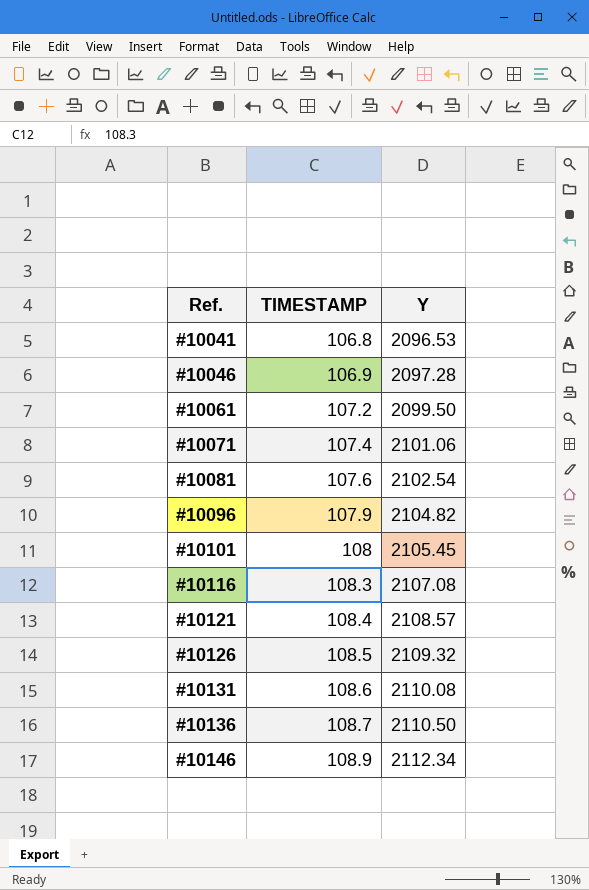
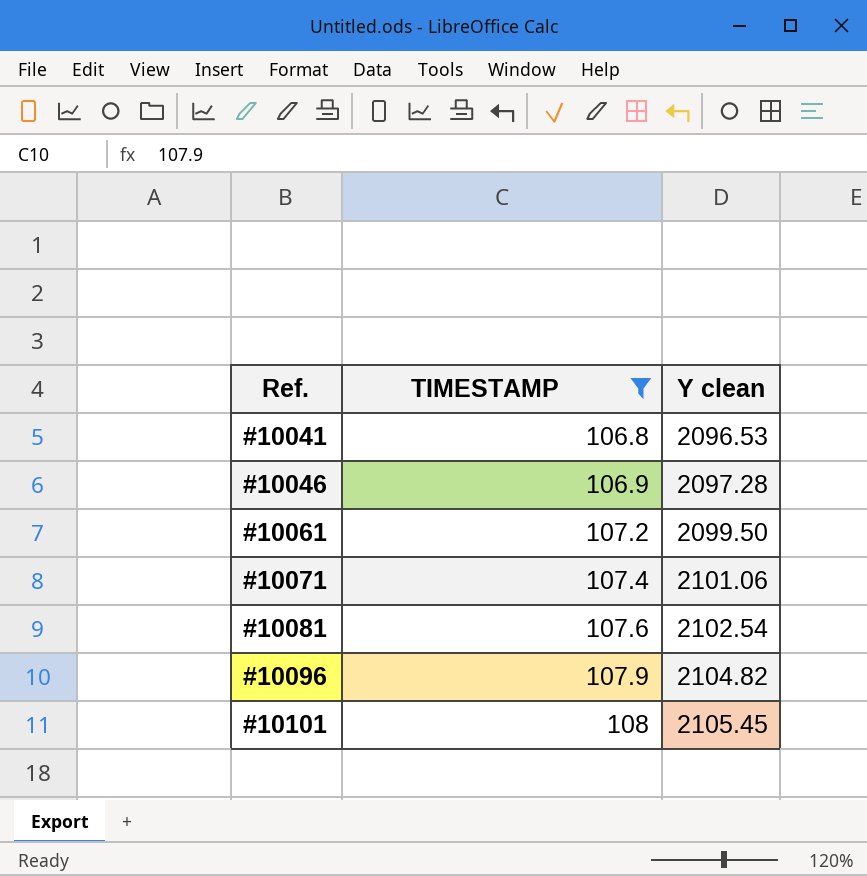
filter: none -> TIMESTAMP <= 108
column name: Y -> Y clean

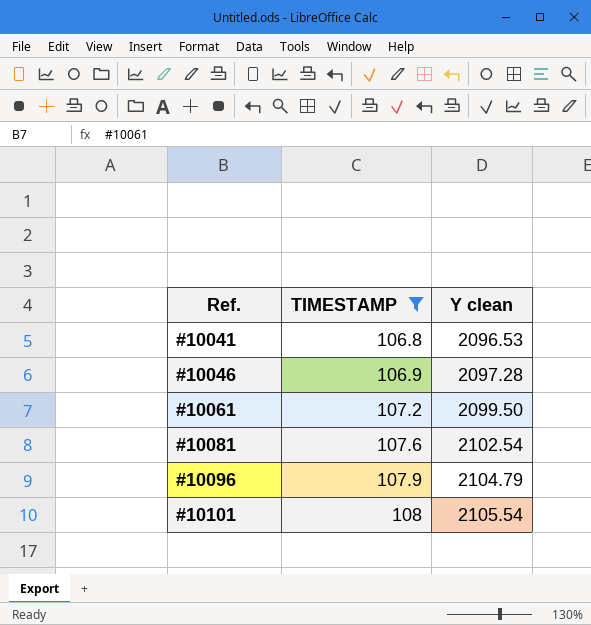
row #10071: 107.4 | 2101.06 -> none
#10096 | Y clean: 2104.82 -> 2104.79
#10101 | Y clean: 2105.45 -> 2105.54

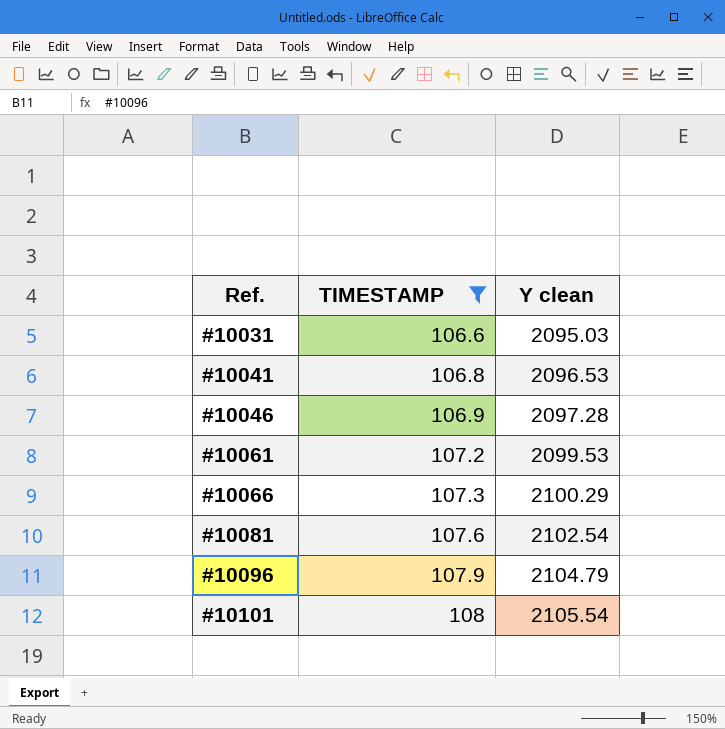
row #10031: none -> 106.6 | 2095.03
#10061 | Y clean: 2099.50 -> 2099.53
row #10066: none -> 107.3 | 2100.29

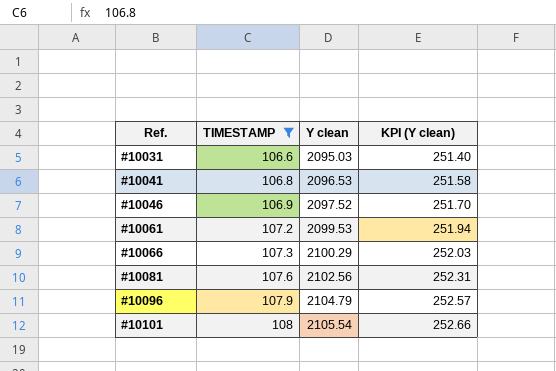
column KPI (Y clean) | formula: none -> [Y clean] * 0.12
#10046 | Y clean: 2097.28 -> 2097.52
#10081 | Y clean: 2102.54 -> 2102.56

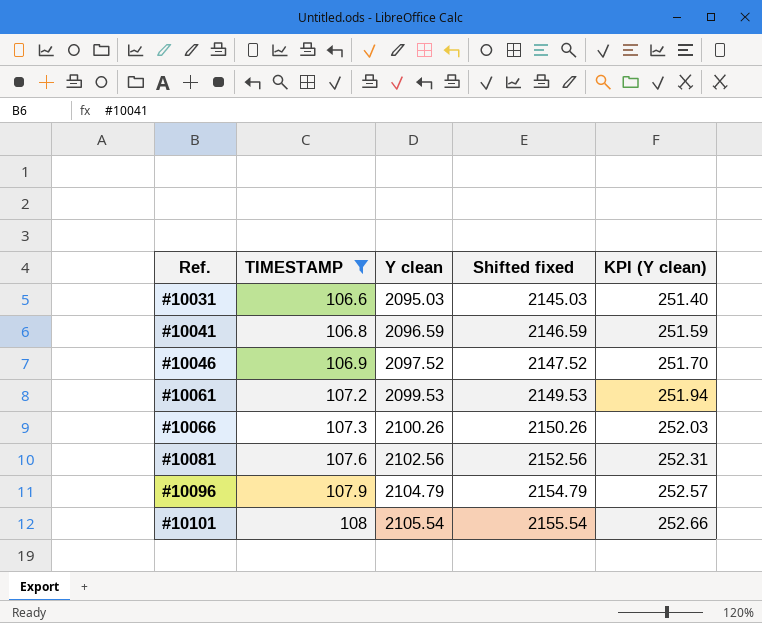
column Shifted fixed | formula: none -> [Y clean] + 50
#10041 | Y clean: 2096.53 -> 2096.59
#10041 | KPI (Y clean): 251.58 -> 251.59
#10066 | Y clean: 2100.29 -> 2100.26

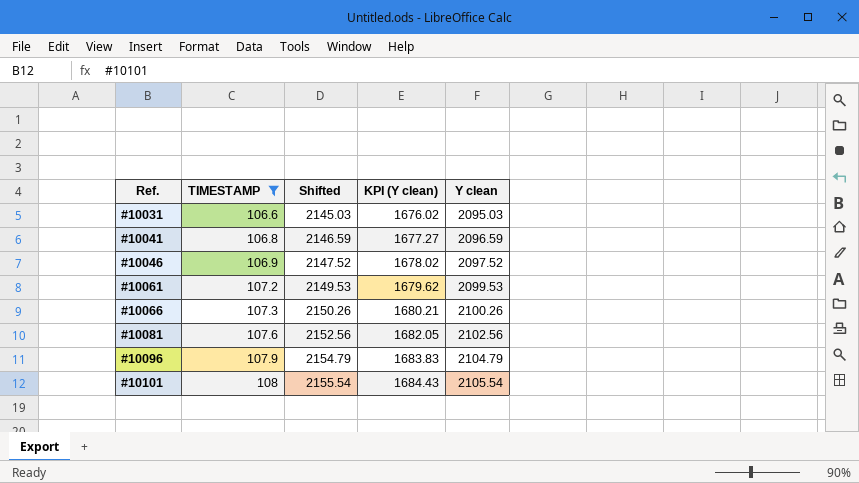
column name: Shifted fixed -> Shifted
column KPI (Y clean) | formula: [Y clean] * 0.12 -> [Y clean] * 0.8
column Y clean | position: 3 -> 5

